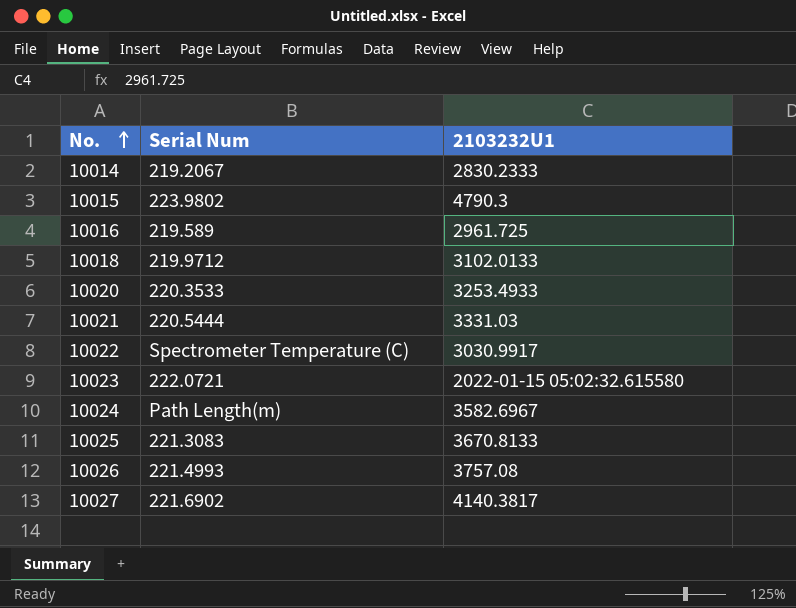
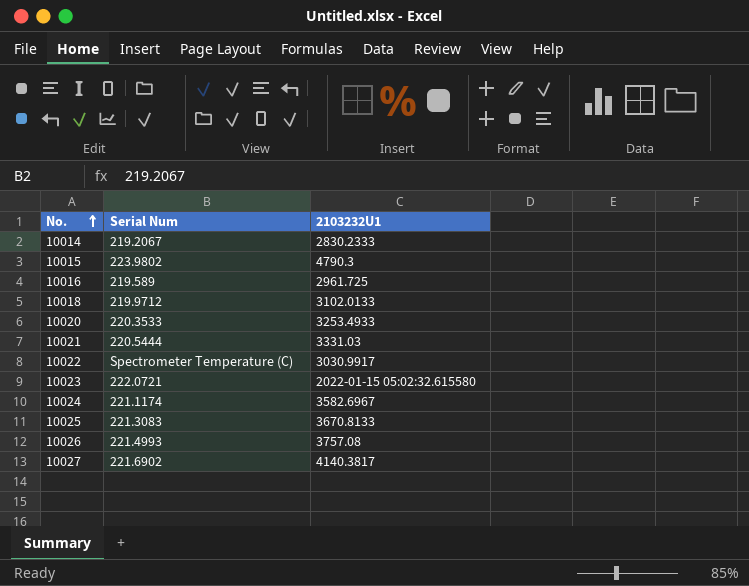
10024 | Serial Num: Path Length(m) -> 221.1174

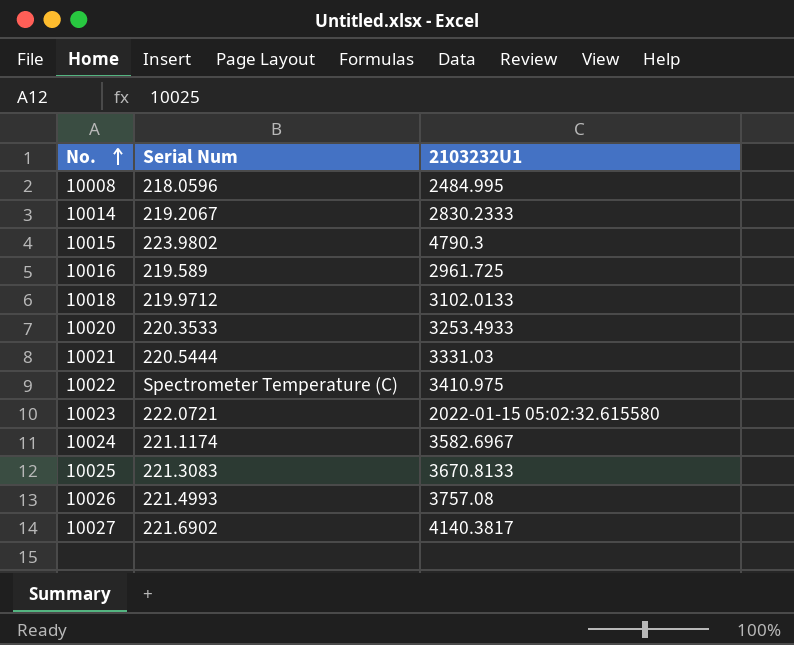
row 10008: none -> 218.0596 | 2484.995
10022 | 2103232U1: 3030.9917 -> 3410.975

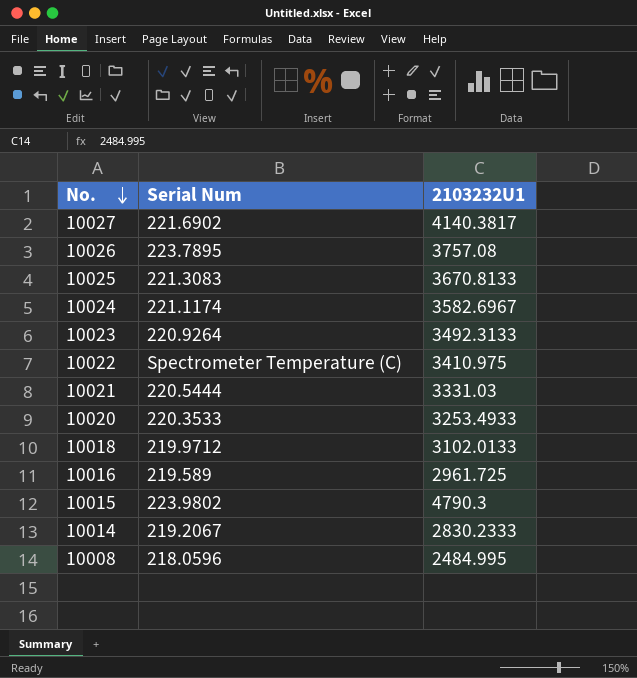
row order: No. ascending -> No. descending
10026 | Serial Num: 221.4993 -> 223.7895
10023 | Serial Num: 222.0721 -> 220.9264
10023 | 2103232U1: 2022-01-15 05:02:32.615580 -> 3492.3133

